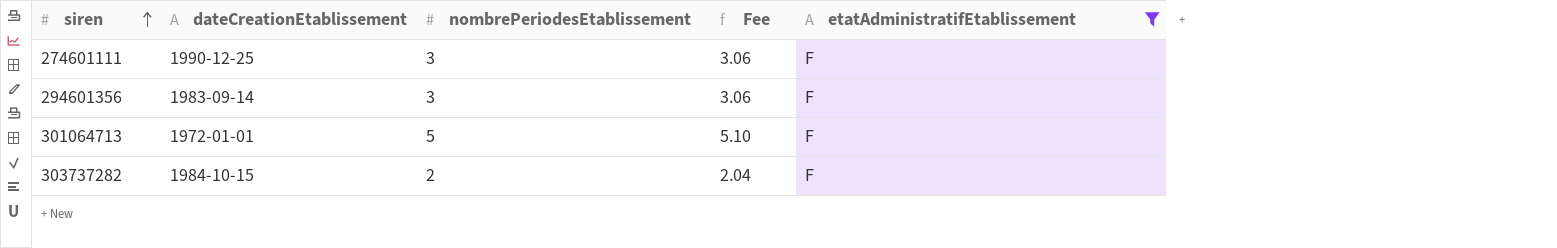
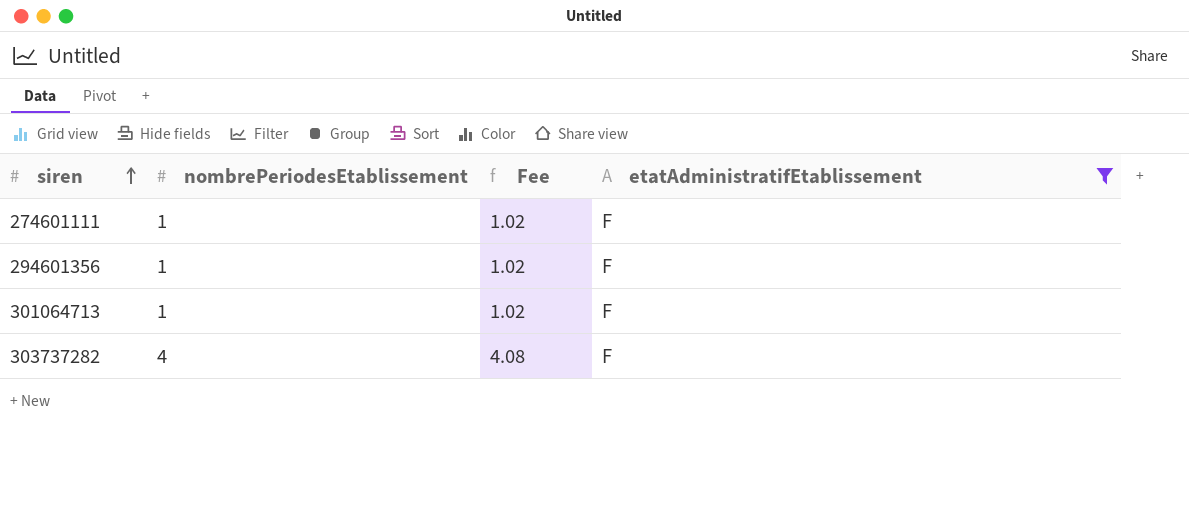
column dateCreationEtablissement | position: 2 -> none
274601111 | nombrePeriodesEtablissement: 3 -> 1
274601111 | Fee: 3.06 -> 1.02
294601356 | nombrePeriodesEtablissement: 3 -> 1
294601356 | Fee: 3.06 -> 1.02
301064713 | nombrePeriodesEtablissement: 5 -> 1
301064713 | Fee: 5.10 -> 1.02
303737282 | nombrePeriodesEtablissement: 2 -> 4
303737282 | Fee: 2.04 -> 4.08

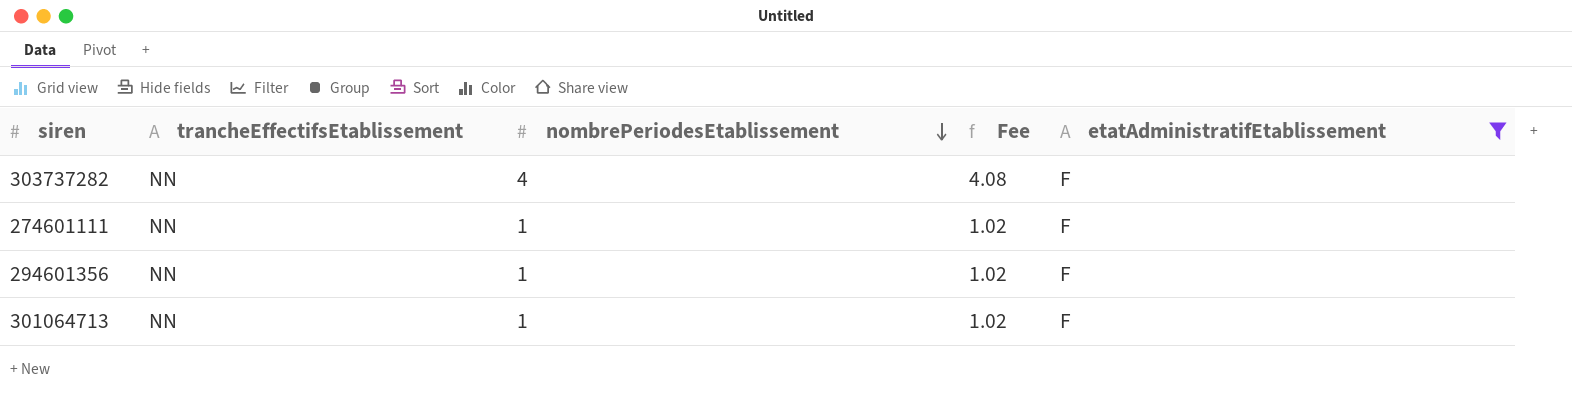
row order: siren ascending -> nombrePeriodesEtablissement descending
column trancheEffectifsEtablissement | position: none -> 2

